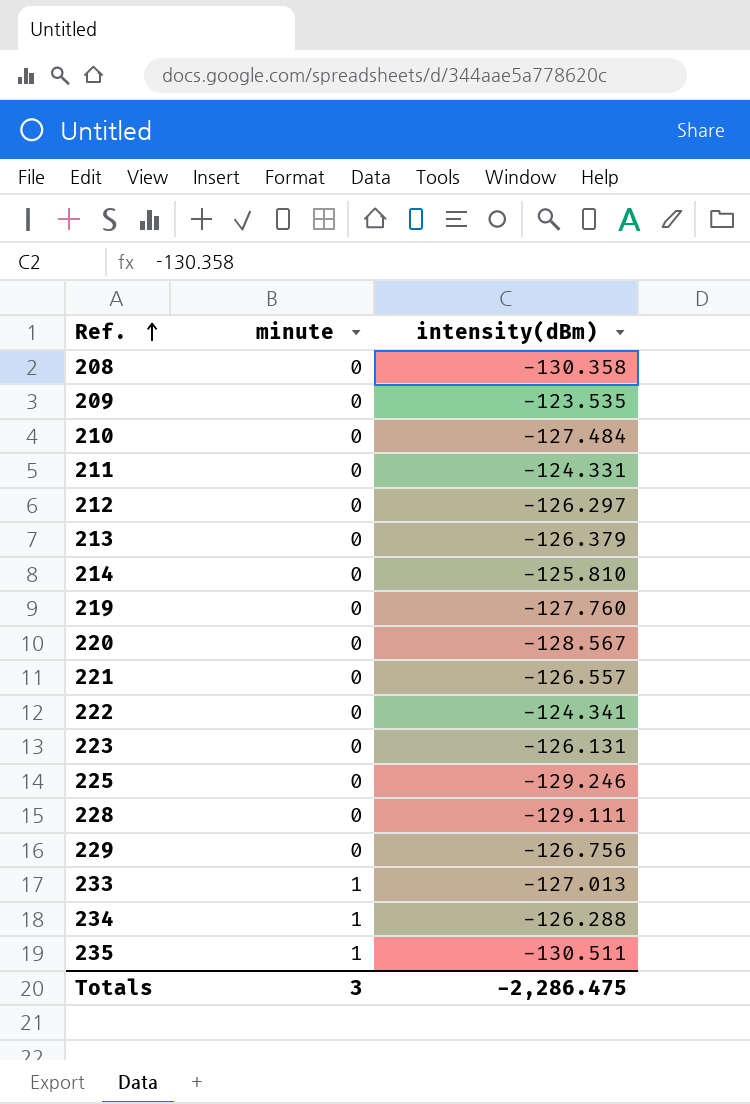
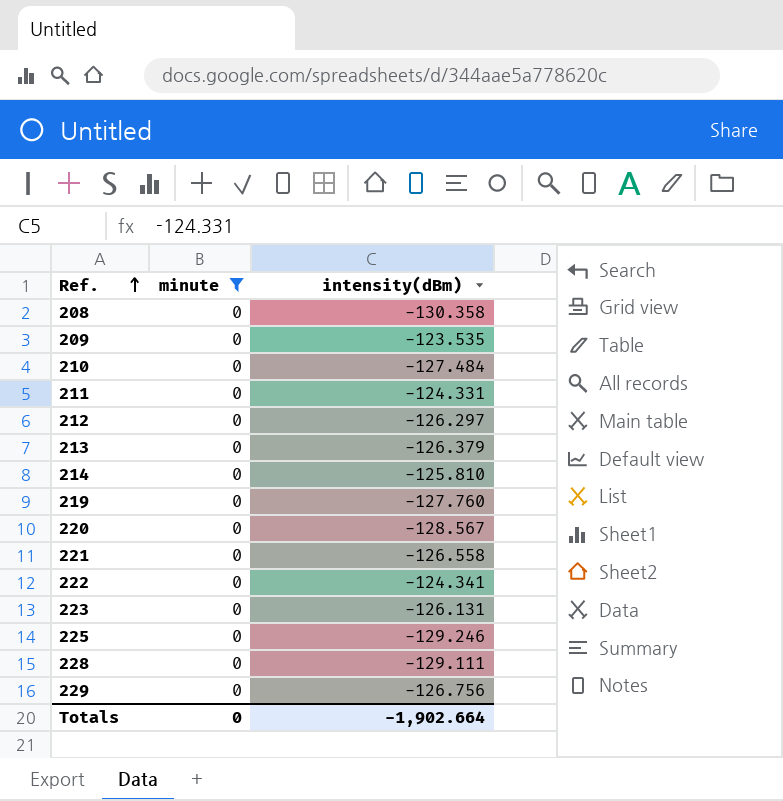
filter: none -> minute = 0
221 | intensity(dBm): -126.557 -> -126.558
Totals | minute: 3 -> 0
Totals | intensity(dBm): -2,286.475 -> -1,902.664

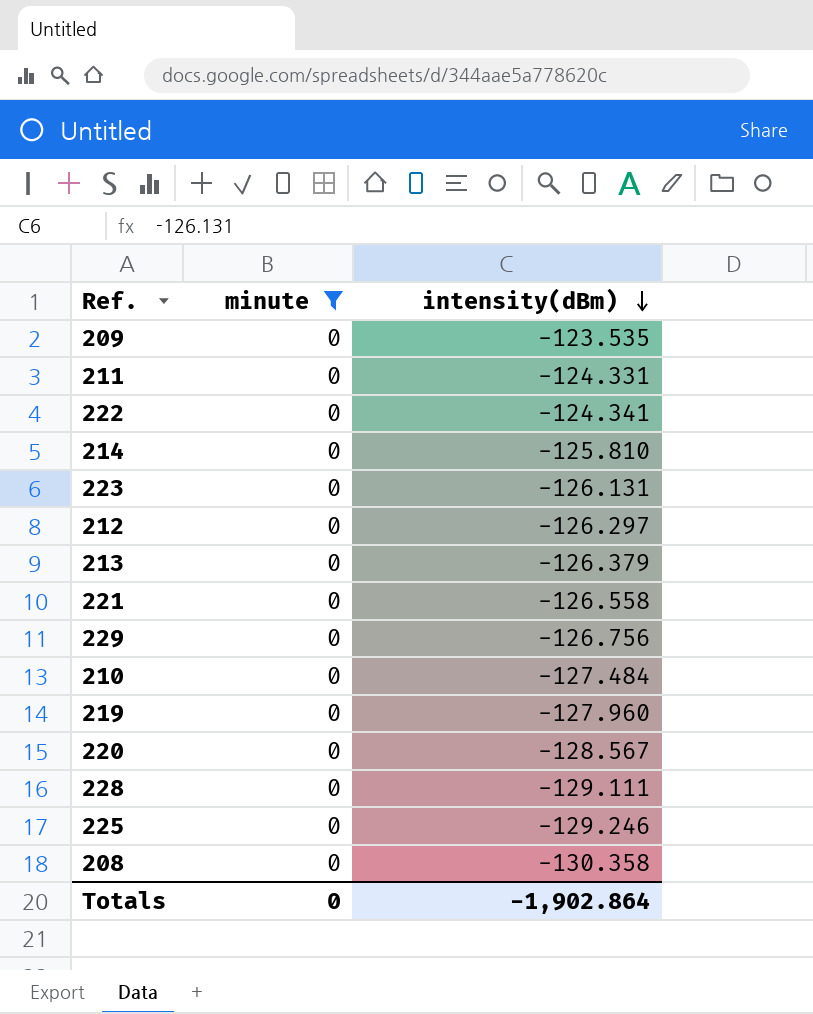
row order: Ref. ascending -> intensity(dBm) descending
219 | intensity(dBm): -127.760 -> -127.960
Totals | intensity(dBm): -1,902.664 -> -1,902.864

